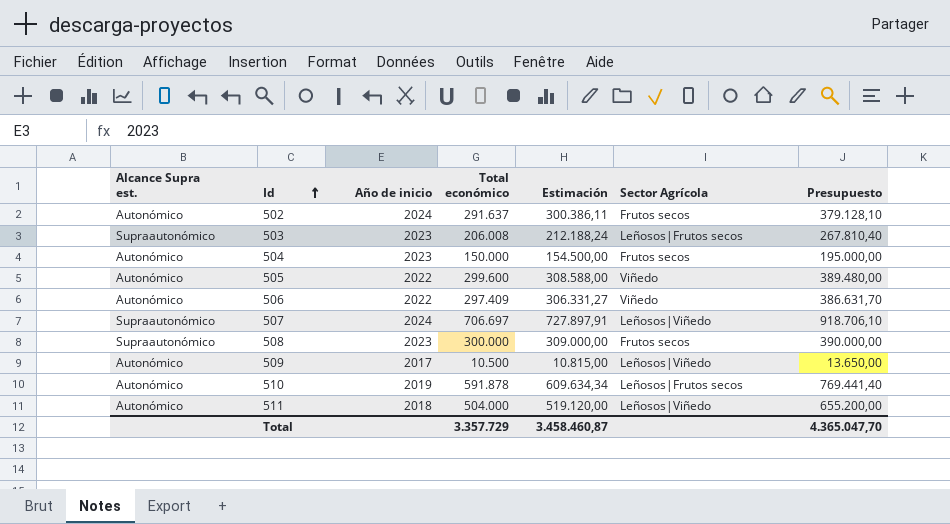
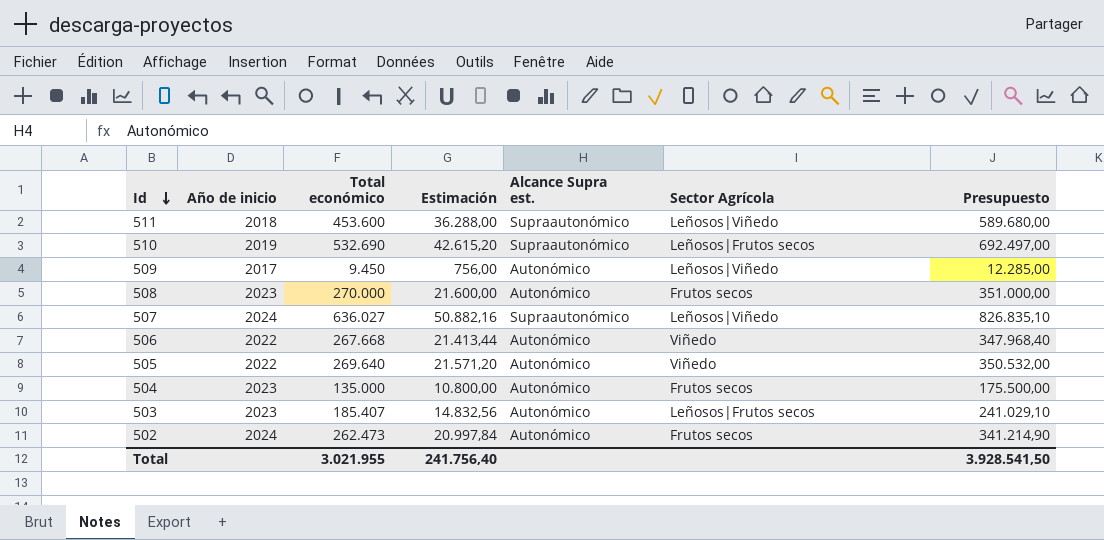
row order: Id ascending -> Id descending
column Estimación | formula: [Total económico] * 1,03 -> [Total económico] * 0,08
column Alcance Supra est. | position: 1 -> 5
511 | Total económico: 504.000 -> 453.600
511 | Alcance Supra est.: Autonómico -> Supraautonómico
511 | Presupuesto: 655.200,00 -> 589.680,00
510 | Total económico: 591.878 -> 532.690
510 | Alcance Supra est.: Autonómico -> Supraautonómico
510 | Presupuesto: 769.441,40 -> 692.497,00
509 | Total económico: 10.500 -> 9.450
509 | Presupuesto: 13.650,00 -> 12.285,00
508 | Total económico: 300.000 -> 270.000
508 | Alcance Supra est.: Supraautonómico -> Autonómico
508 | Presupuesto: 390.000,00 -> 351.000,00
507 | Total económico: 706.697 -> 636.027
507 | Presupuesto: 918.706,10 -> 826.835,10
506 | Total económico: 297.409 -> 267.668
506 | Presupuesto: 386.631,70 -> 347.968,40
505 | Total económico: 299.600 -> 269.640
505 | Presupuesto: 389.480,00 -> 350.532,00
504 | Total económico: 150.000 -> 135.000
504 | Presupuesto: 195.000,00 -> 175.500,00
503 | Total económico: 206.008 -> 185.407
503 | Alcance Supra est.: Supraautonómico -> Autonómico
503 | Presupuesto: 267.810,40 -> 241.029,10
502 | Total económico: 291.637 -> 262.473
502 | Presupuesto: 379.128,10 -> 341.214,90
Total | Total económico: 3.357.729 -> 3.021.955
Total | Estimación: 3.458.460,87 -> 241.756,40
Total | Presupuesto: 4.365.047,70 -> 3.928.541,50

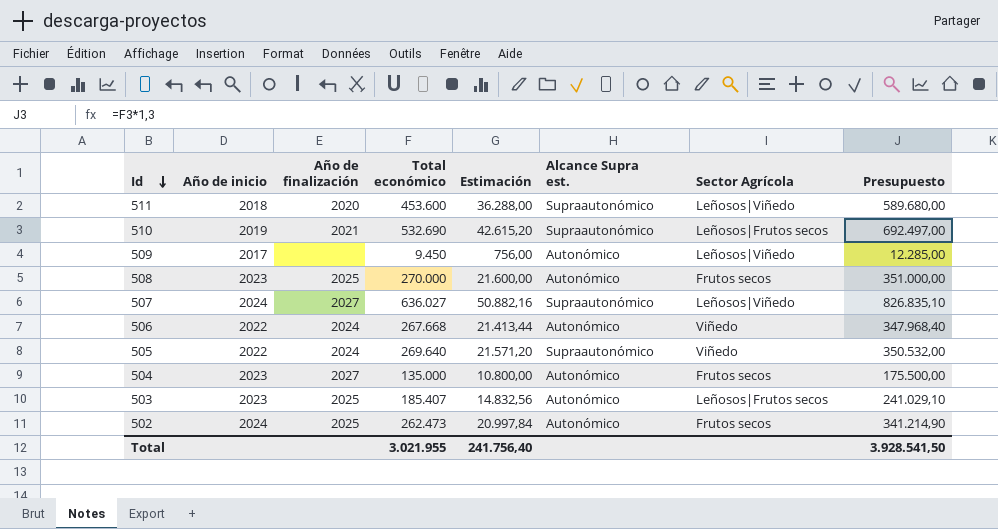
column Año de finalización | position: none -> 3
505 | Alcance Supra est.: Autonómico -> Supraautonómico

